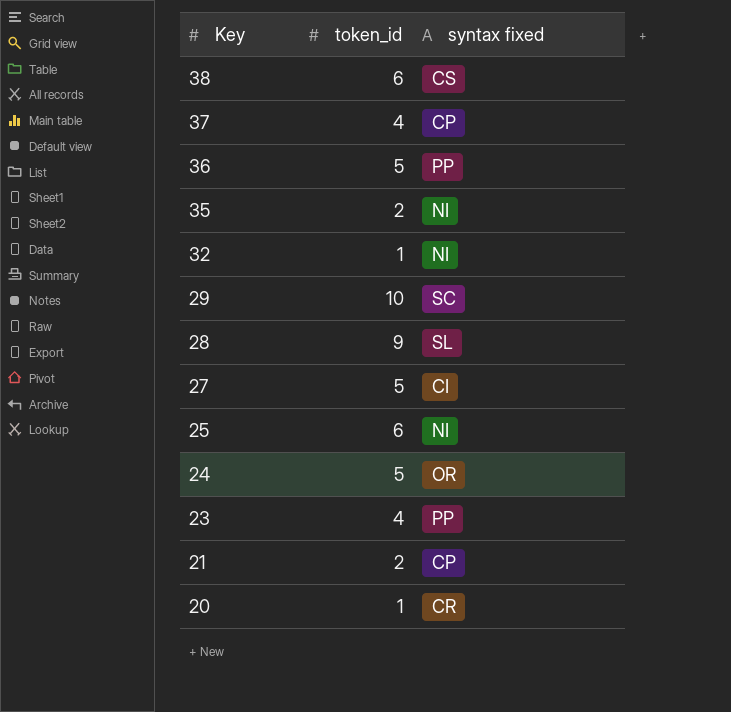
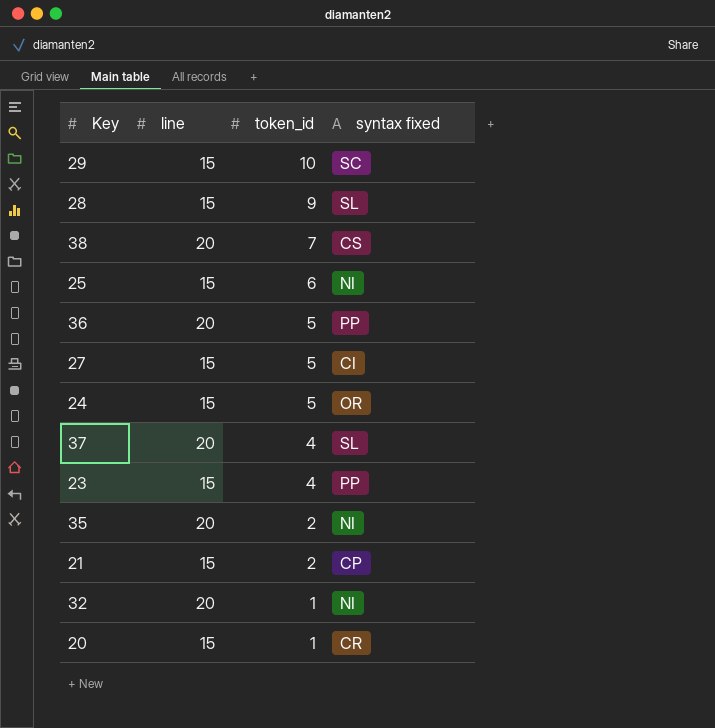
row order: Key descending -> token_id descending
column line | position: none -> 2
38 | token_id: 6 -> 7
37 | syntax fixed: CP -> SL

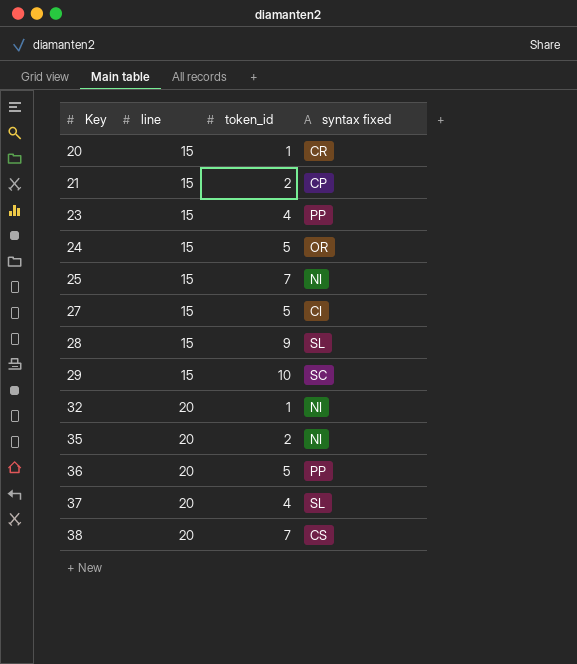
row order: token_id descending -> Key ascending
25 | token_id: 6 -> 7

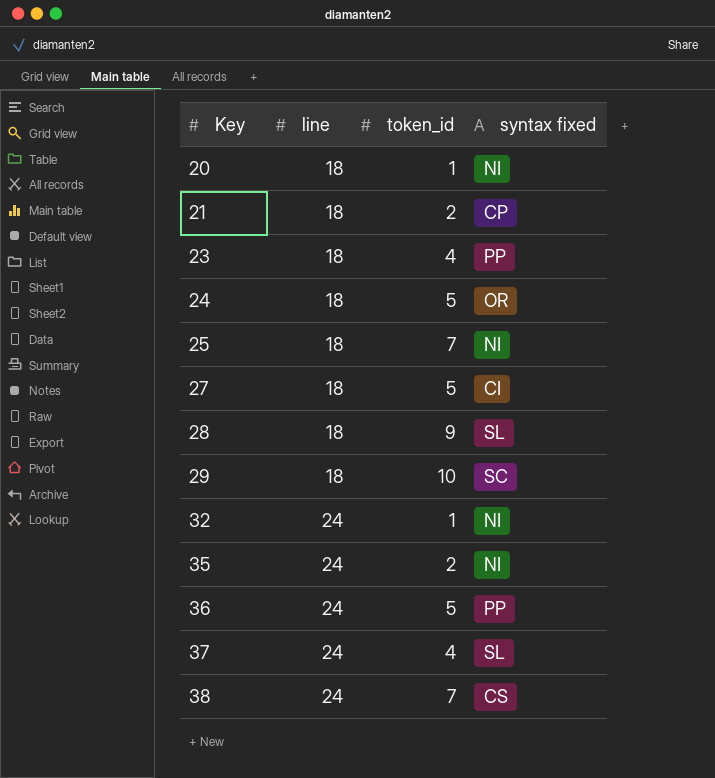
20 | line: 15 -> 18
20 | syntax fixed: CR -> NI
21 | line: 15 -> 18
23 | line: 15 -> 18
24 | line: 15 -> 18
25 | line: 15 -> 18
27 | line: 15 -> 18
28 | line: 15 -> 18
29 | line: 15 -> 18
32 | line: 20 -> 24
35 | line: 20 -> 24
36 | line: 20 -> 24
37 | line: 20 -> 24
38 | line: 20 -> 24

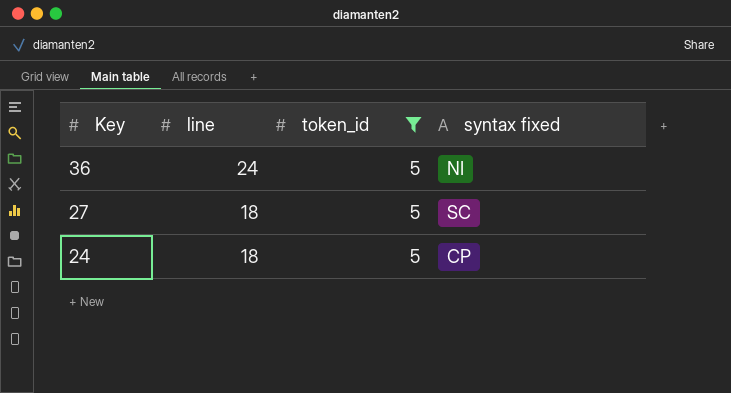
filter: none -> token_id = 5
row order: Key ascending -> Key descending
36 | syntax fixed: PP -> NI
27 | syntax fixed: CI -> SC
24 | syntax fixed: OR -> CP

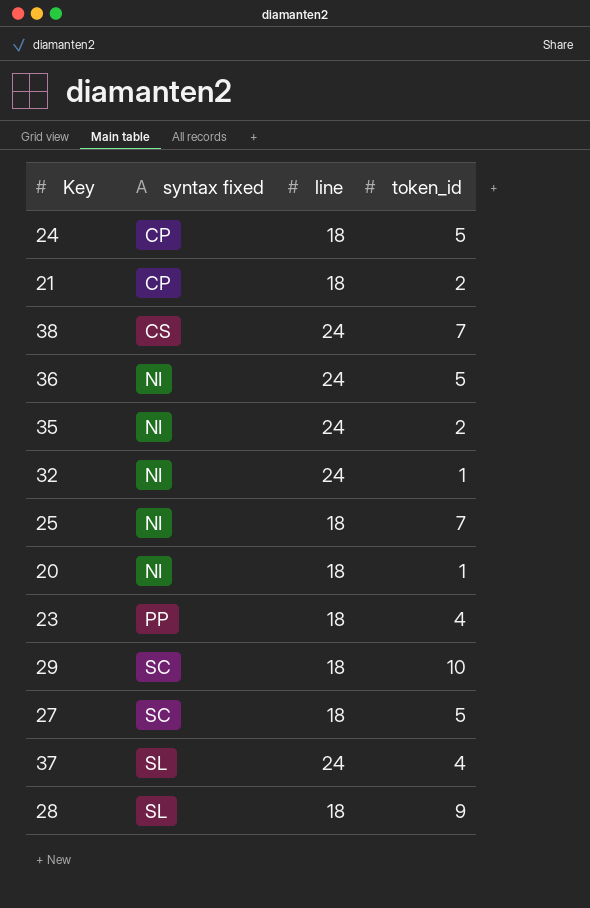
filter: token_id = 5 -> none
row order: Key descending -> syntax fixed ascending
column syntax fixed | position: 4 -> 2

